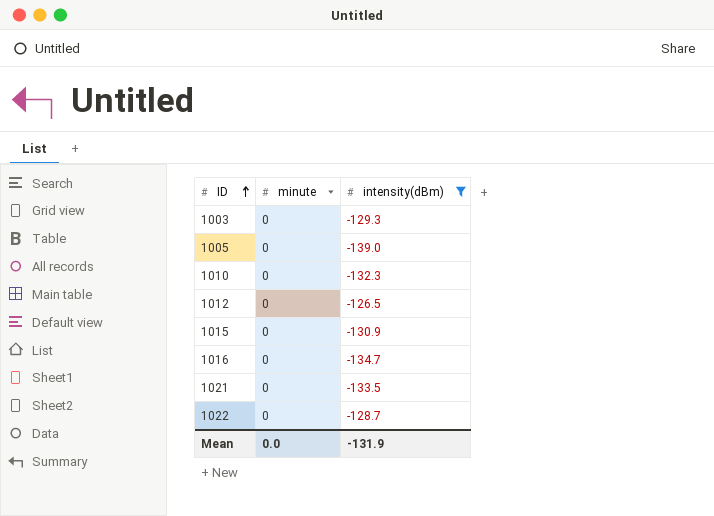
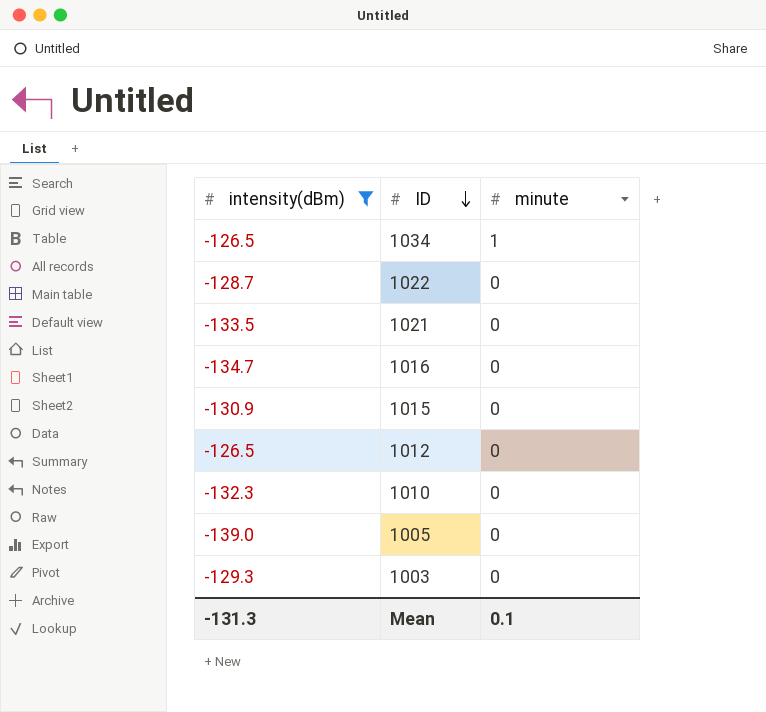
row order: ID ascending -> ID descending
column intensity(dBm) | position: 3 -> 1
row 1034: none -> -126.5 | 1
Mean | intensity(dBm): -131.9 -> -131.3
Mean | minute: 0.0 -> 0.1

